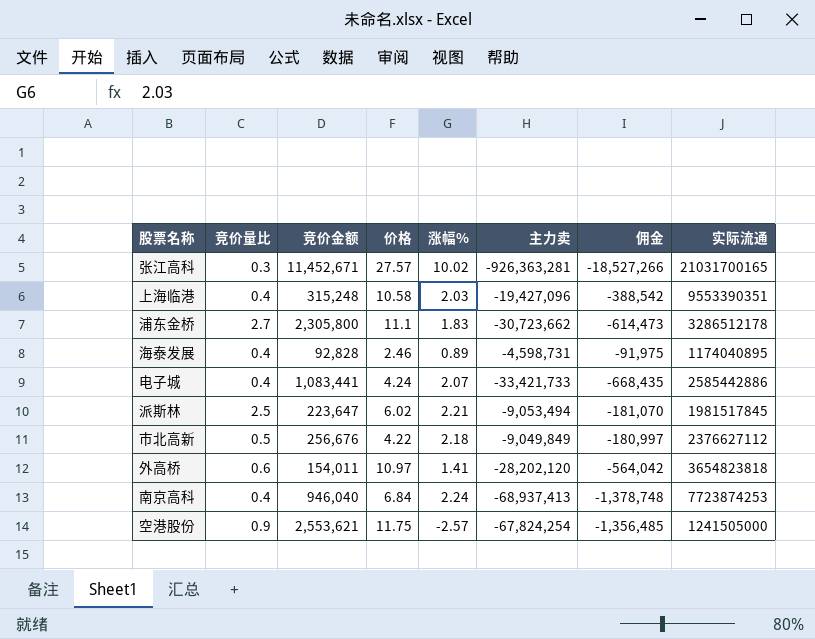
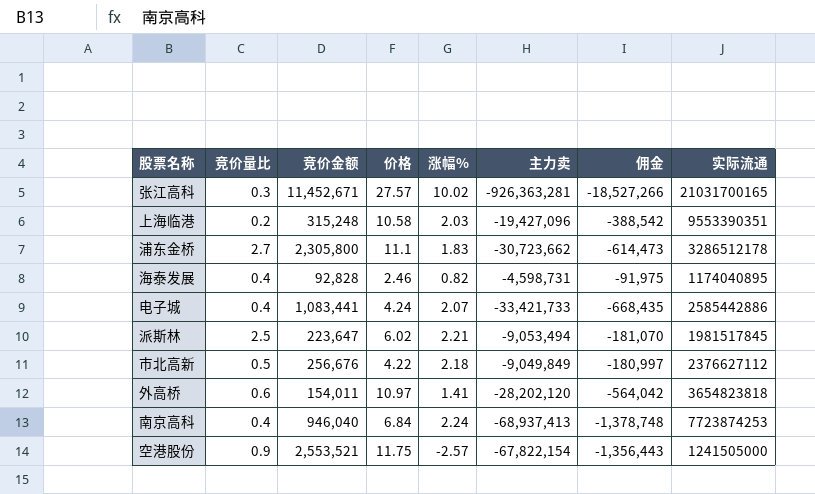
上海临港 | 竞价量比: 0.4 -> 0.2
海泰发展 | 涨幅%: 0.89 -> 0.82
空港股份 | 竞价金额: 2,553,621 -> 2,553,521
空港股份 | 主力卖: -67,824,254 -> -67,822,154
空港股份 | 佣金: -1,356,485 -> -1,356,443

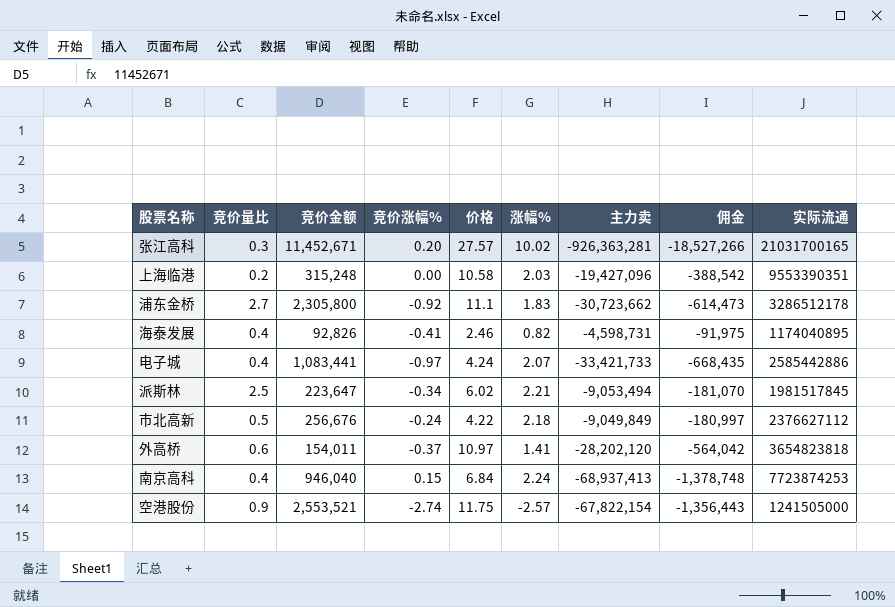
column 竞价涨幅% | position: none -> 4
海泰发展 | 竞价金额: 92,828 -> 92,826

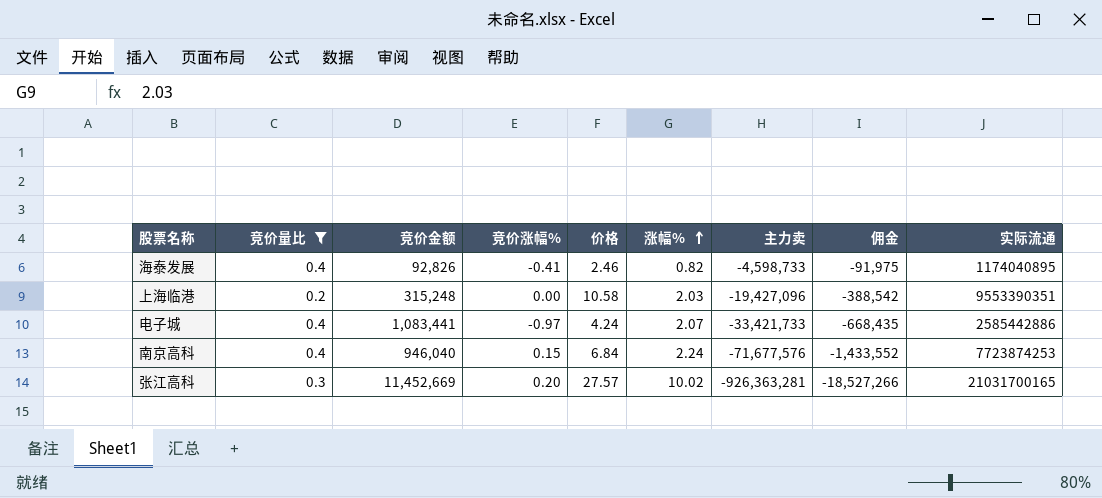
filter: none -> 竞价量比 <= 0.4
row order: none -> 涨幅% ascending
海泰发展 | 主力卖: -4,598,731 -> -4,598,733
南京高科 | 主力卖: -68,937,413 -> -71,677,576
南京高科 | 佣金: -1,378,748 -> -1,433,552
张江高科 | 竞价金额: 11,452,671 -> 11,452,669

